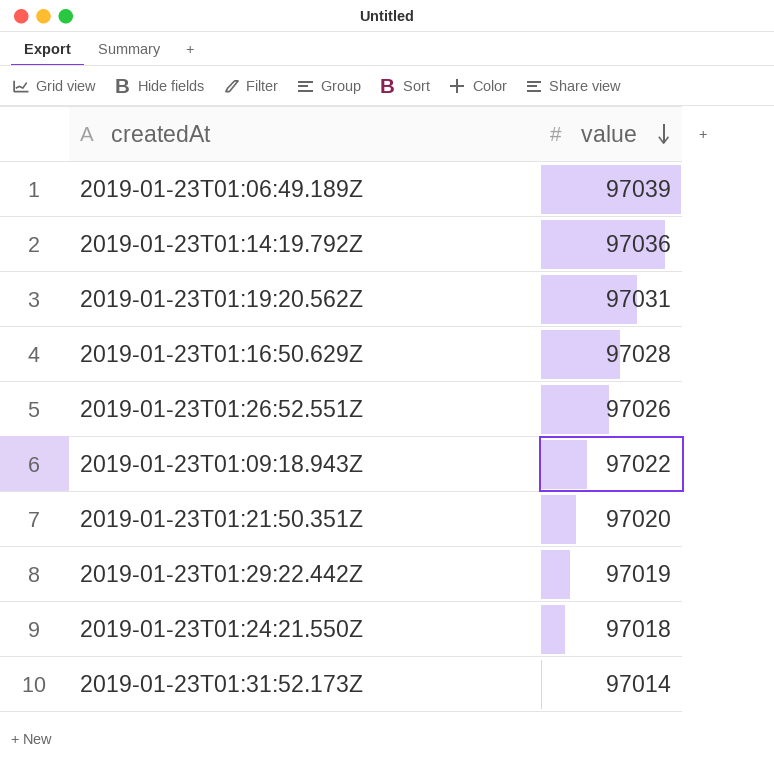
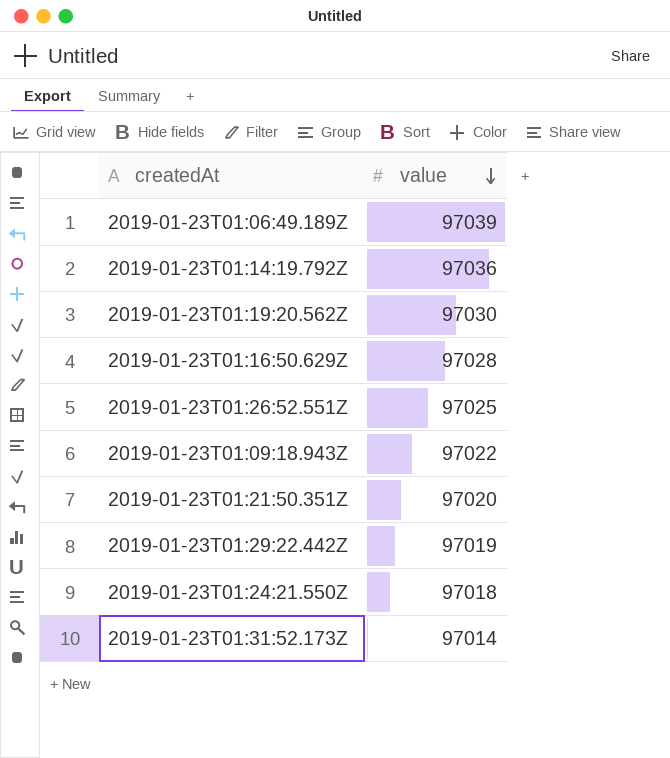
2019-01-23T01:19:20.562Z | value: 97031 -> 97030
2019-01-23T01:26:52.551Z | value: 97026 -> 97025

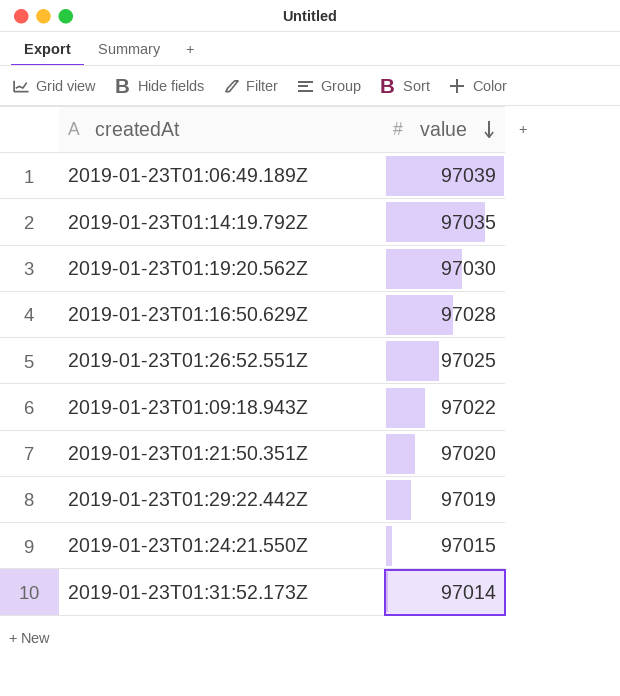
2019-01-23T01:14:19.792Z | value: 97036 -> 97035
2019-01-23T01:24:21.550Z | value: 97018 -> 97015

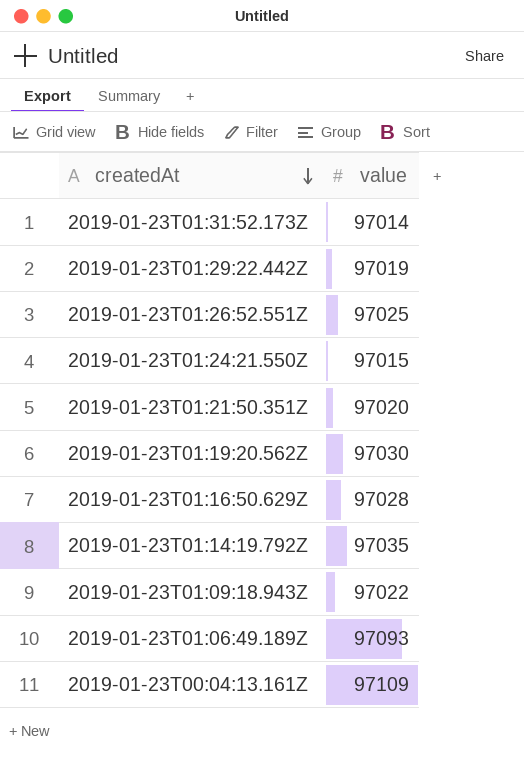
row order: value descending -> createdAt descending
2019-01-23T01:06:49.189Z | value: 97039 -> 97093
row 2019-01-23T00:04:13.161Z: none -> 97109

